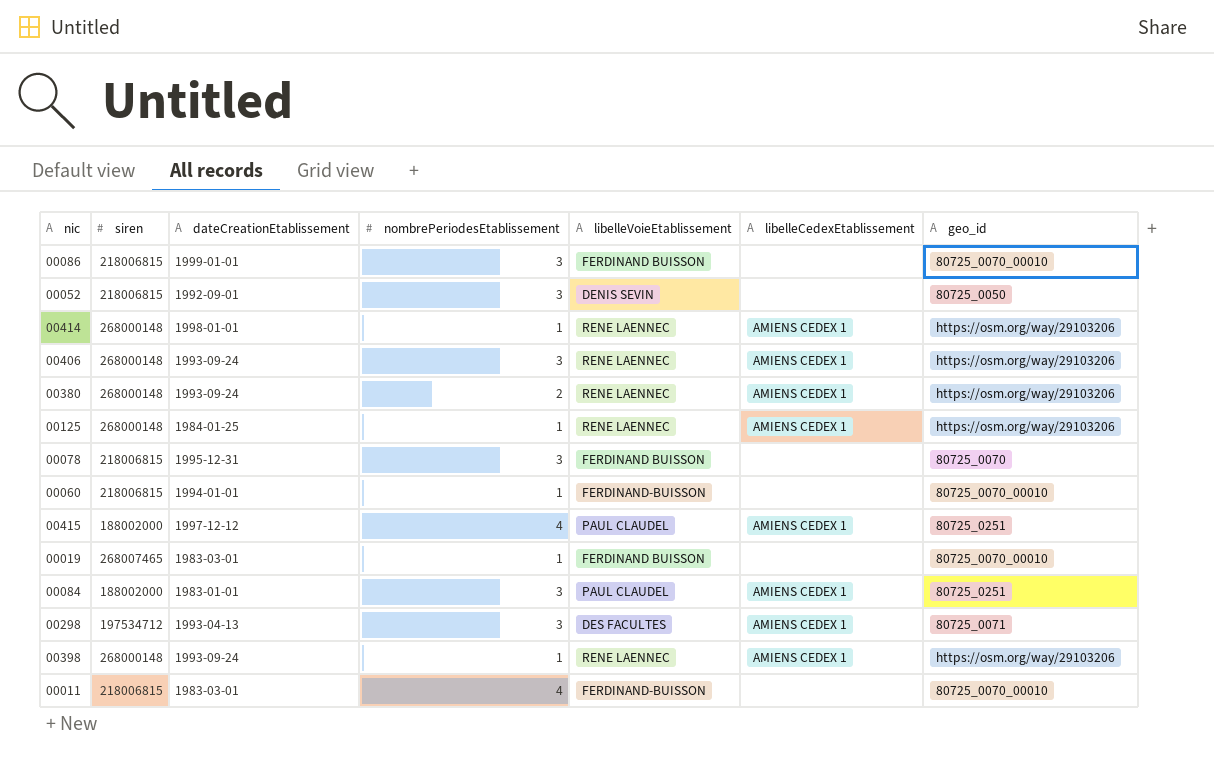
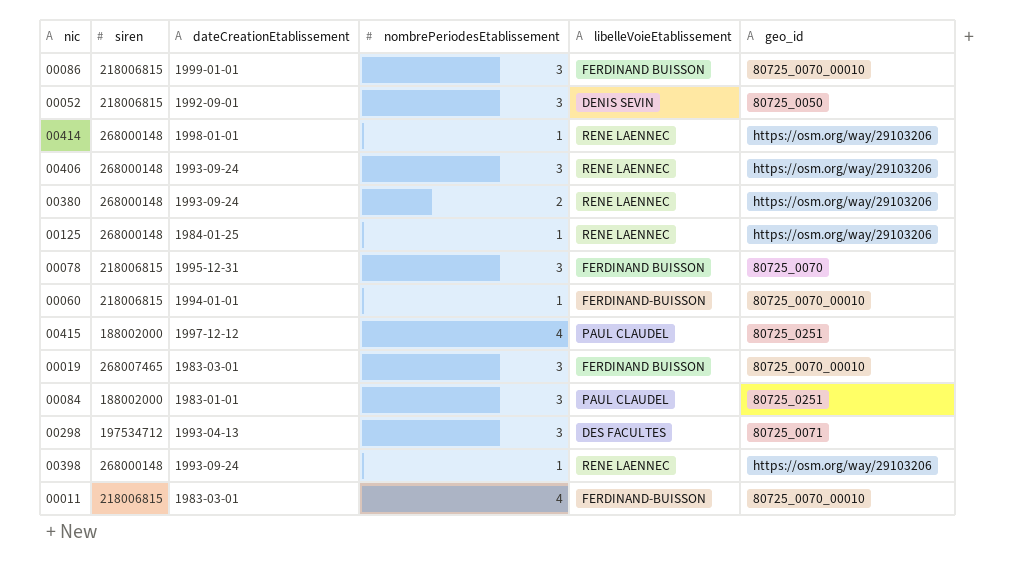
column libelleCedexEtablissement | position: 6 -> none
00019 | nombrePeriodesEtablissement: 1 -> 3

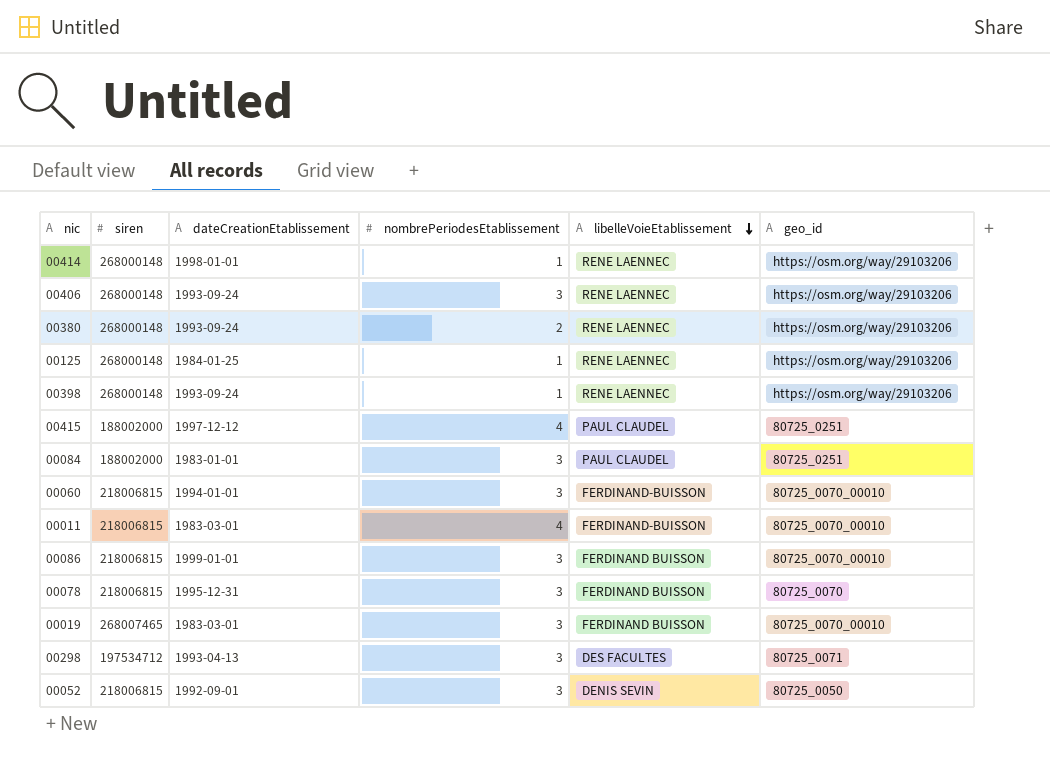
row order: none -> libelleVoieEtablissement descending
00060 | nombrePeriodesEtablissement: 1 -> 3

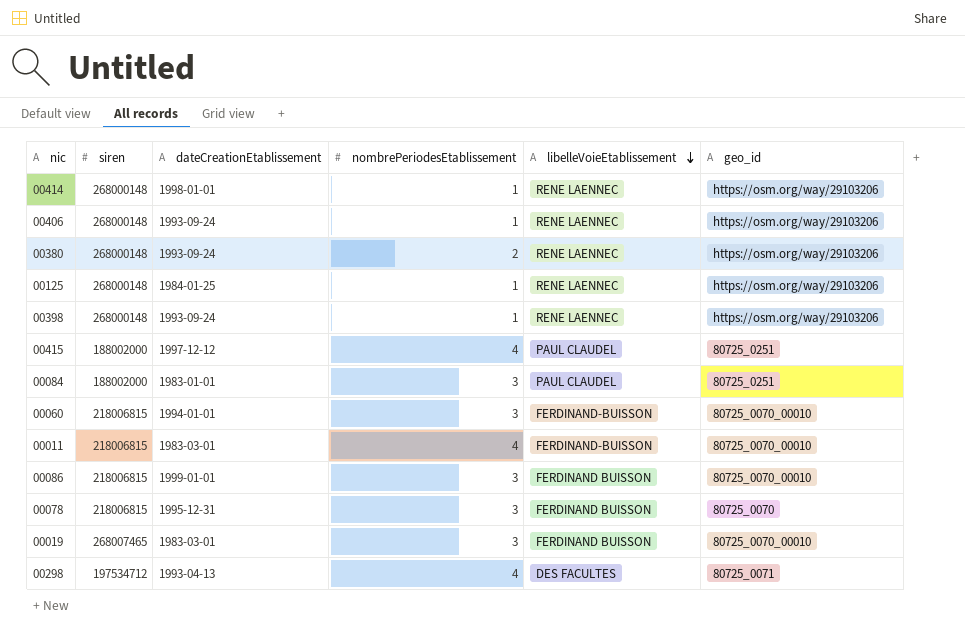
row 00052: 218006815 | 1992-09-01 | 3 | DENIS SEVIN | 80725_0050 -> none
00406 | nombrePeriodesEtablissement: 3 -> 1
00298 | nombrePeriodesEtablissement: 3 -> 4

